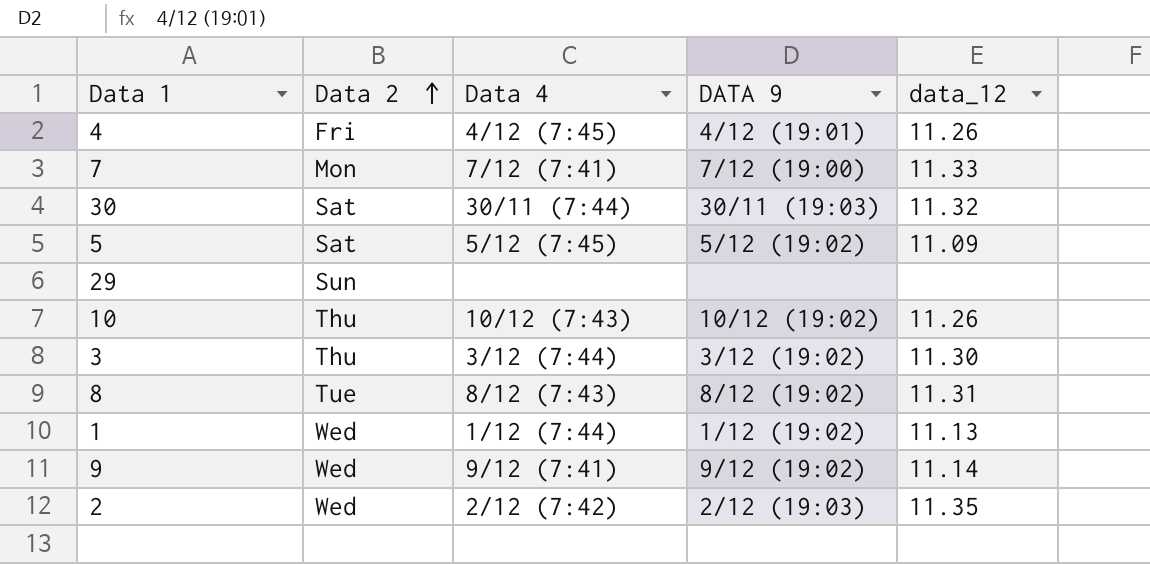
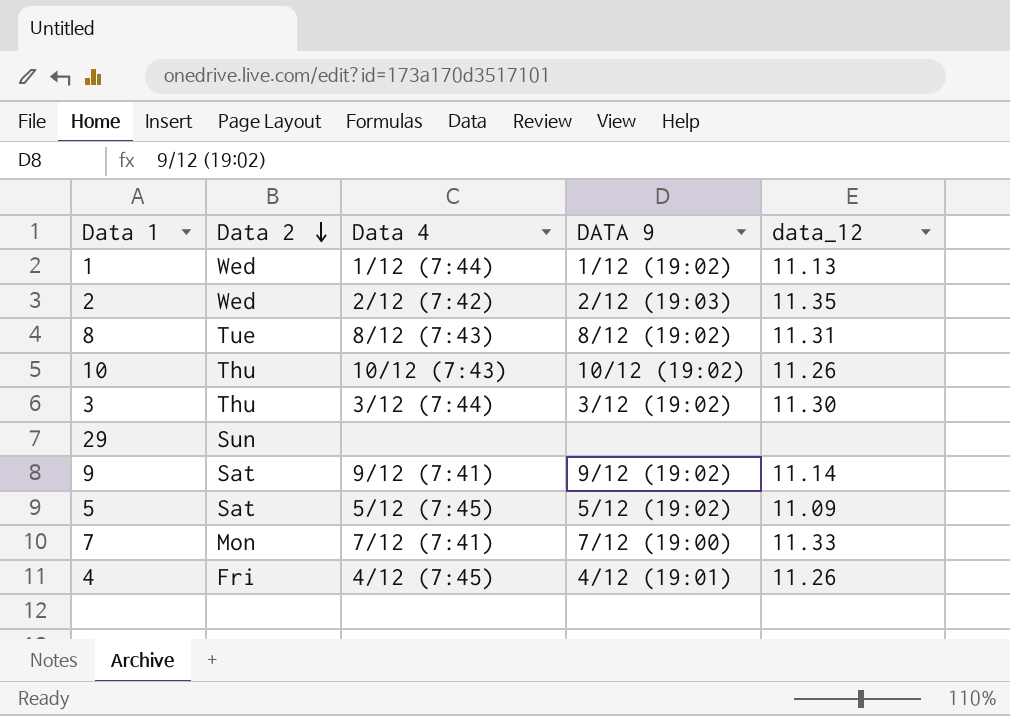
row order: Data 2 ascending -> Data 2 descending
row 30: Sat | 30/11 (7:44) | 30/11 (19:03) | 11.32 -> none
9 | Data 2: Wed -> Sat

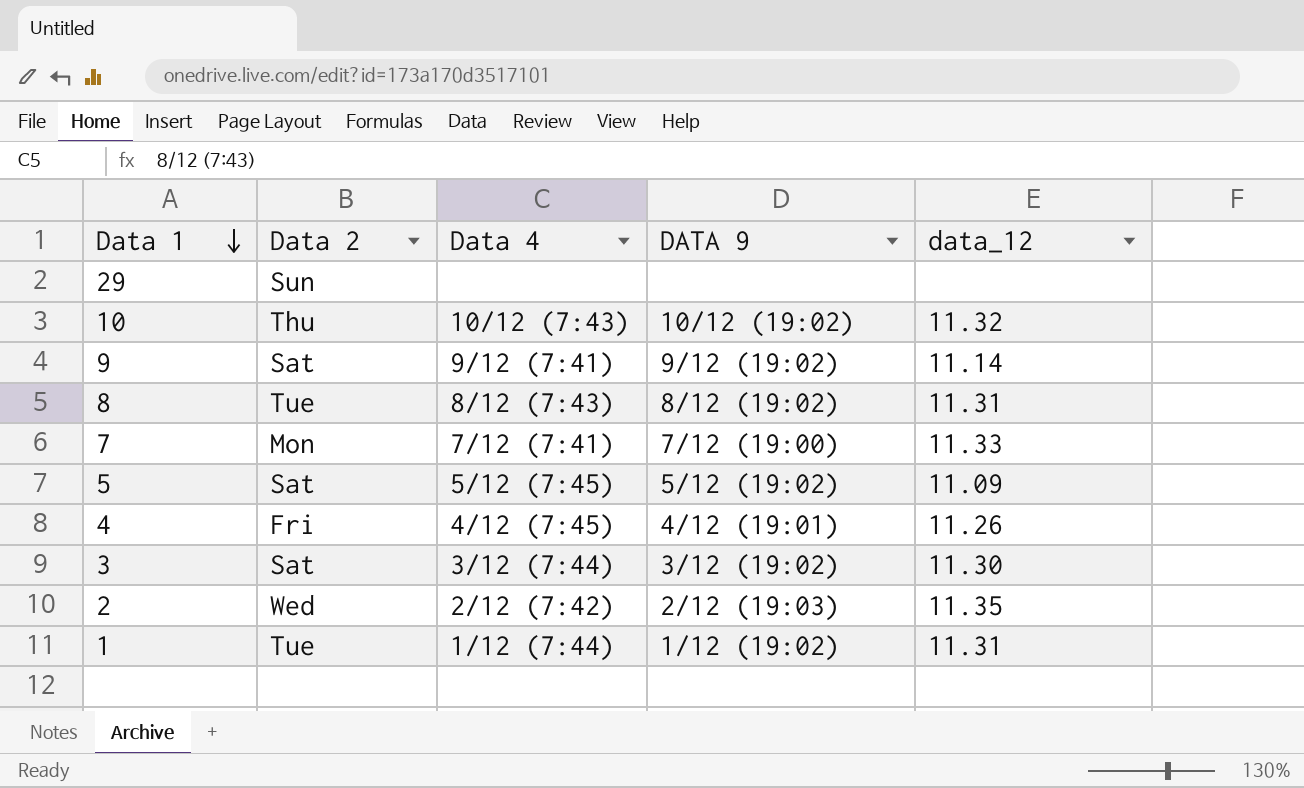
row order: Data 2 descending -> Data 1 descending
10 | data_12: 11.26 -> 11.32
3 | Data 2: Thu -> Sat
1 | Data 2: Wed -> Tue
1 | data_12: 11.13 -> 11.31

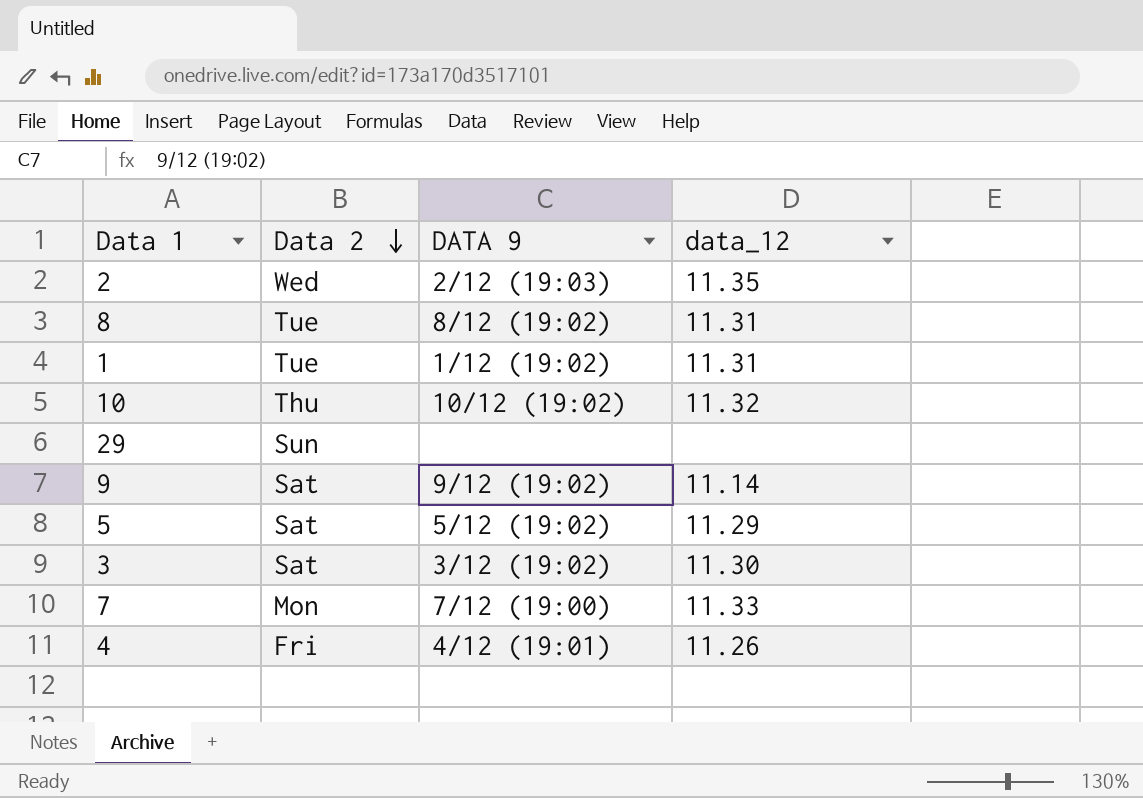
row order: Data 1 descending -> Data 2 descending
column Data 4 | position: 3 -> none
5 | data_12: 11.09 -> 11.29

